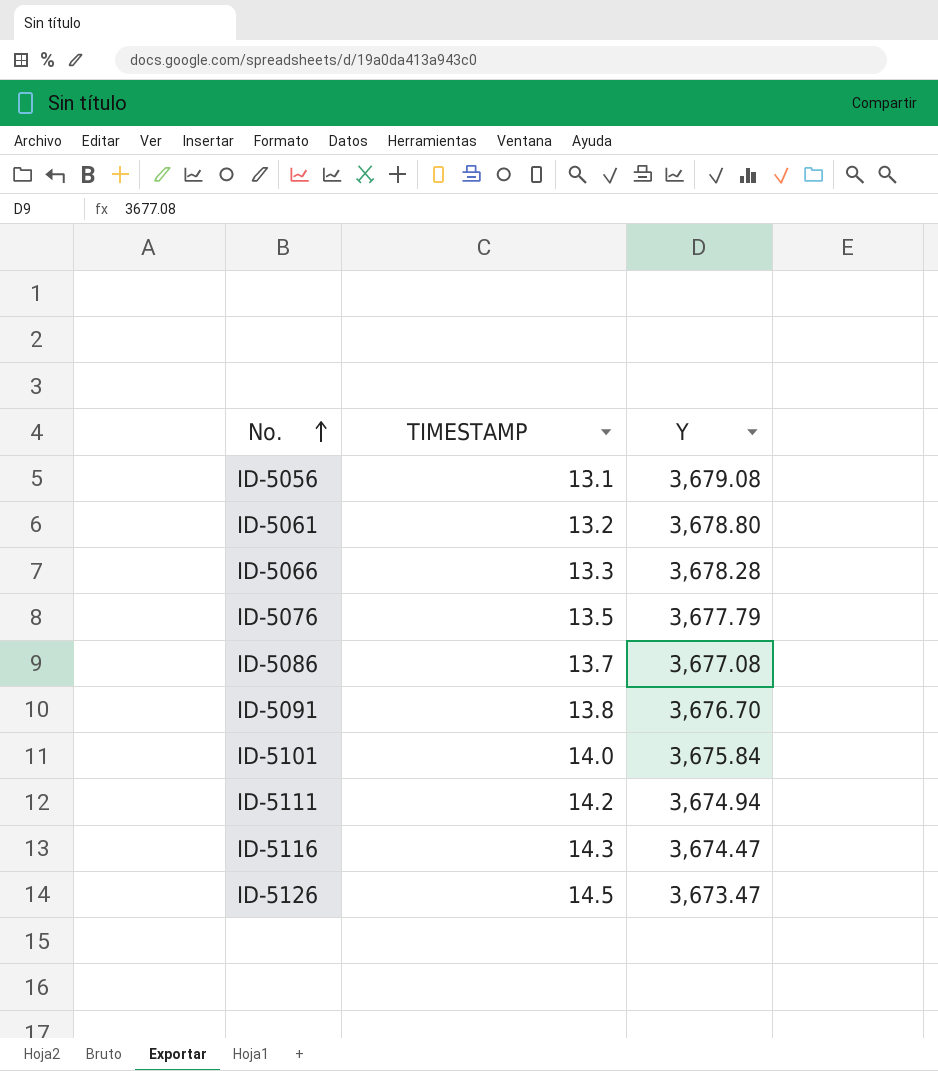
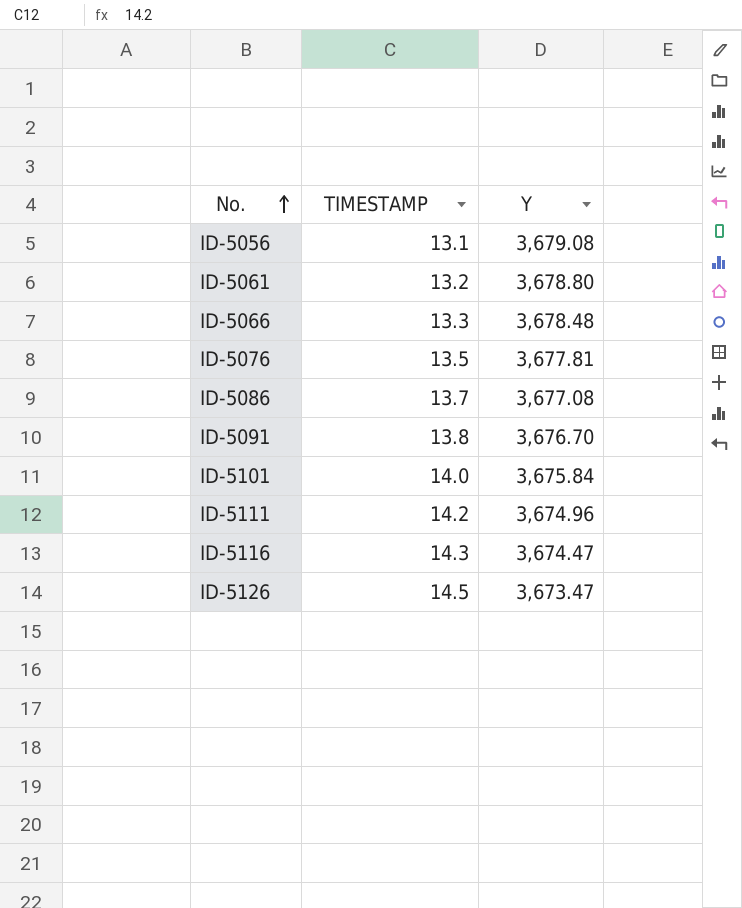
ID-5066 | Y: 3,678.28 -> 3,678.48
ID-5076 | Y: 3,677.79 -> 3,677.81
ID-5111 | Y: 3,674.94 -> 3,674.96

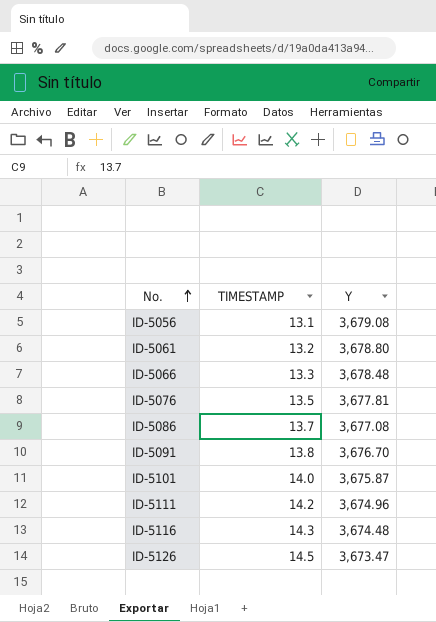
ID-5101 | Y: 3,675.84 -> 3,675.87
ID-5116 | Y: 3,674.47 -> 3,674.48

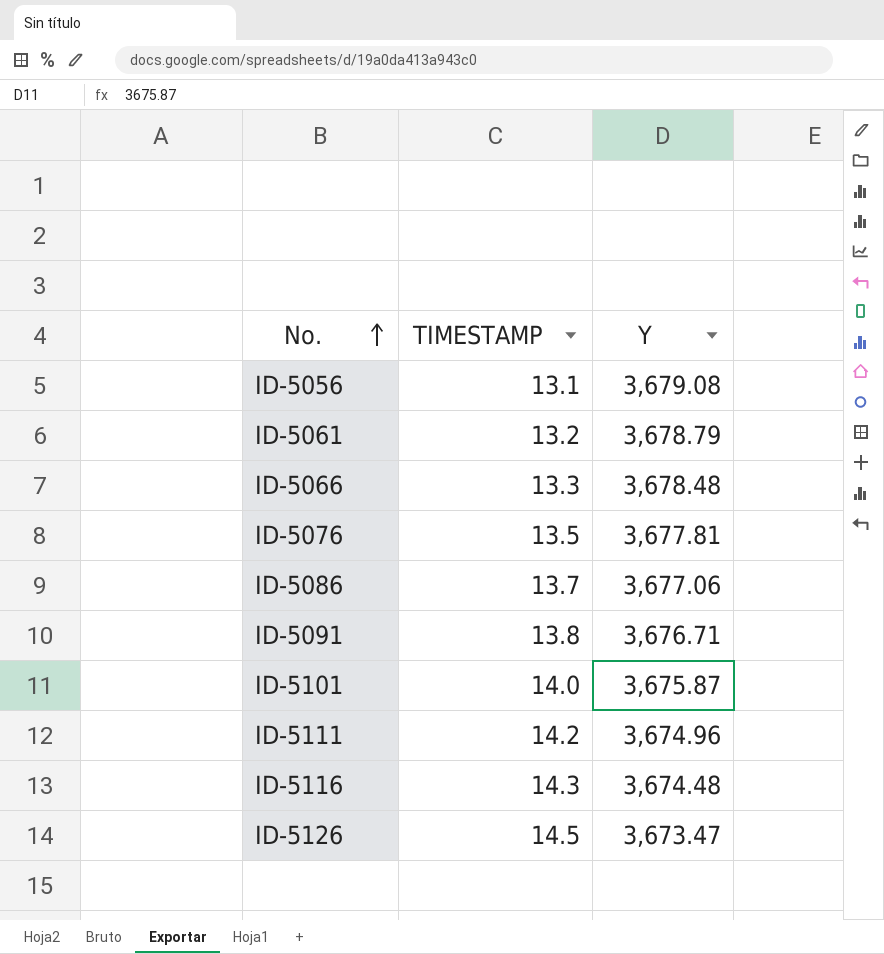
ID-5061 | Y: 3,678.80 -> 3,678.79
ID-5086 | Y: 3,677.08 -> 3,677.06
ID-5091 | Y: 3,676.70 -> 3,676.71

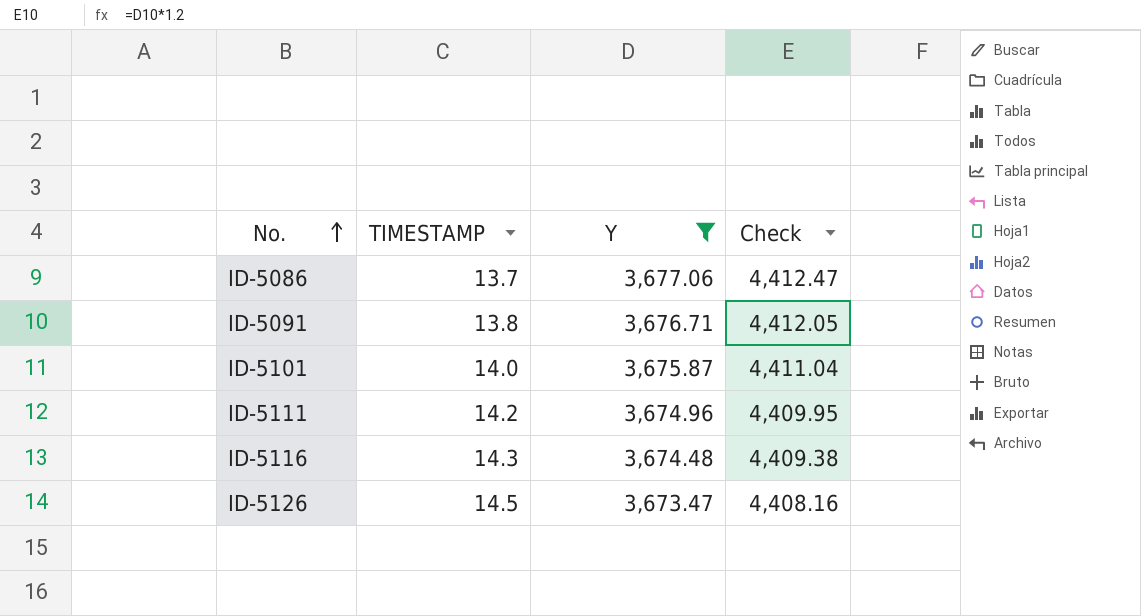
filter: none -> Y <= 3,677.06
column Check | formula: none -> [Y] * 1.2

